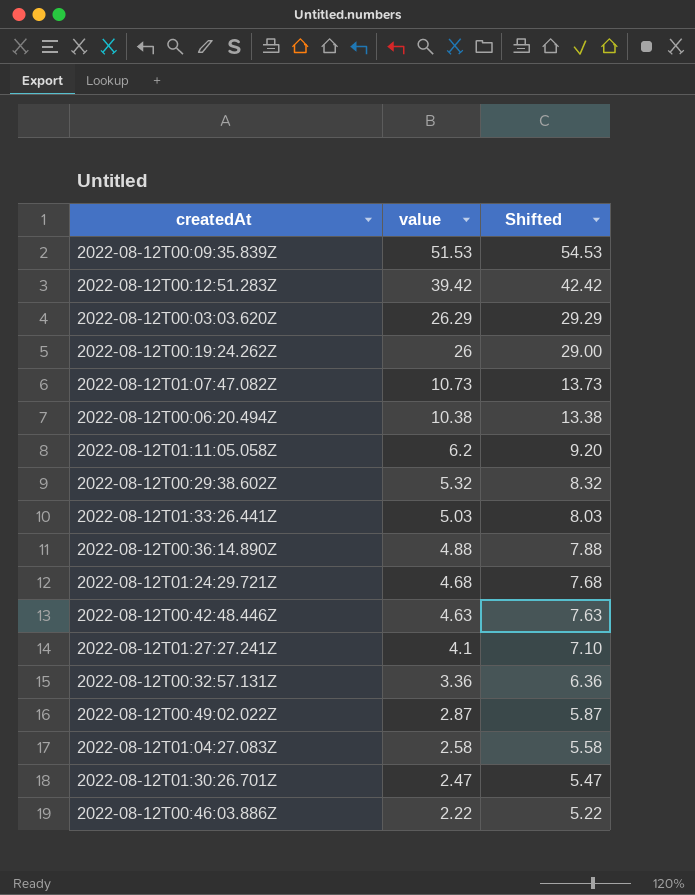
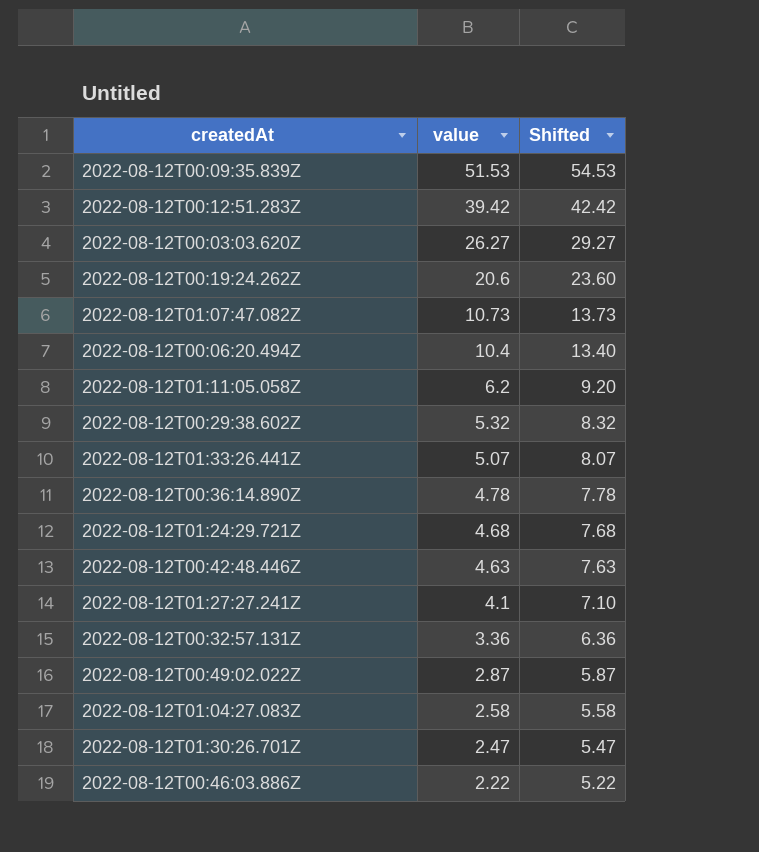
2022-08-12T00:03:03.620Z | value: 26.29 -> 26.27
2022-08-12T00:03:03.620Z | Shifted: 29.29 -> 29.27
2022-08-12T00:19:24.262Z | value: 26 -> 20.6
2022-08-12T00:19:24.262Z | Shifted: 29.00 -> 23.60
2022-08-12T00:06:20.494Z | value: 10.38 -> 10.4
2022-08-12T00:06:20.494Z | Shifted: 13.38 -> 13.40
2022-08-12T01:33:26.441Z | value: 5.03 -> 5.07
2022-08-12T01:33:26.441Z | Shifted: 8.03 -> 8.07
2022-08-12T00:36:14.890Z | value: 4.88 -> 4.78
2022-08-12T00:36:14.890Z | Shifted: 7.88 -> 7.78

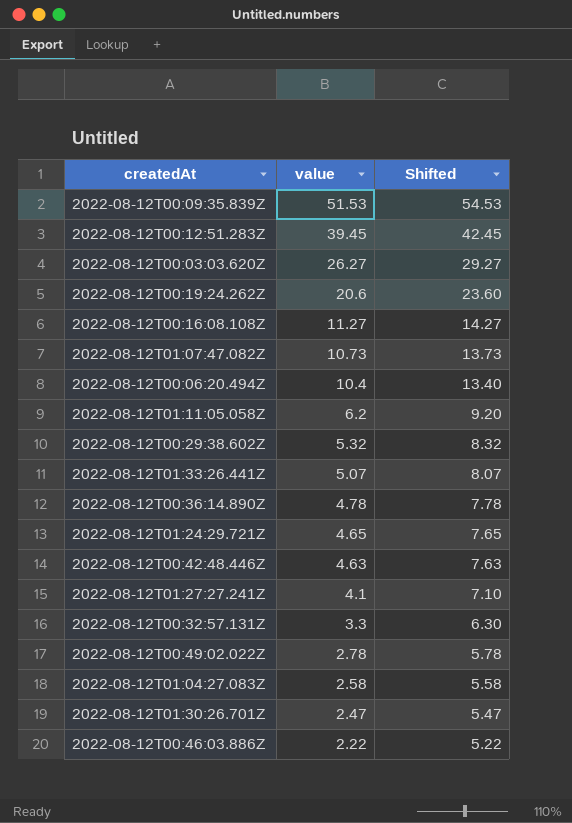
2022-08-12T00:12:51.283Z | value: 39.42 -> 39.45
2022-08-12T00:12:51.283Z | Shifted: 42.42 -> 42.45
row 2022-08-12T00:16:08.108Z: none -> 11.27 | 14.27
2022-08-12T01:24:29.721Z | value: 4.68 -> 4.65
2022-08-12T01:24:29.721Z | Shifted: 7.68 -> 7.65
2022-08-12T00:32:57.131Z | value: 3.36 -> 3.3
2022-08-12T00:32:57.131Z | Shifted: 6.36 -> 6.30
2022-08-12T00:49:02.022Z | value: 2.87 -> 2.78
2022-08-12T00:49:02.022Z | Shifted: 5.87 -> 5.78

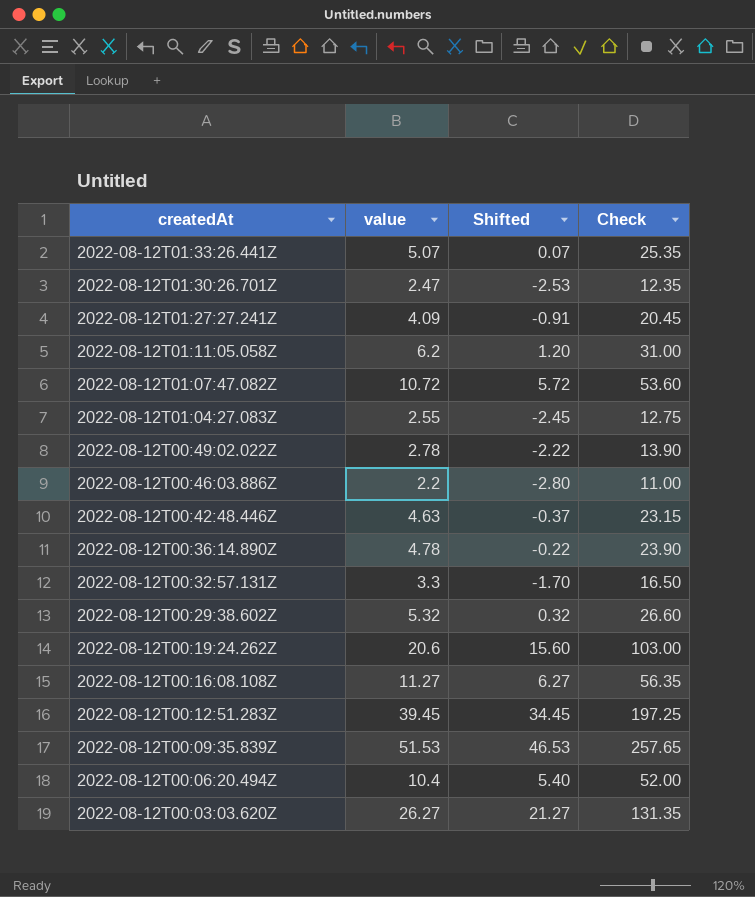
row order: value descending -> createdAt descending
column Shifted | formula: [value] + 3 -> [value] - 5
column Check | formula: none -> [value] * 5
row 2022-08-12T01:24:29.721Z: 4.65 | 7.65 -> none
2022-08-12T01:27:27.241Z | value: 4.1 -> 4.09
2022-08-12T01:07:47.082Z | value: 10.73 -> 10.72
2022-08-12T01:04:27.083Z | value: 2.58 -> 2.55
2022-08-12T00:46:03.886Z | value: 2.22 -> 2.2

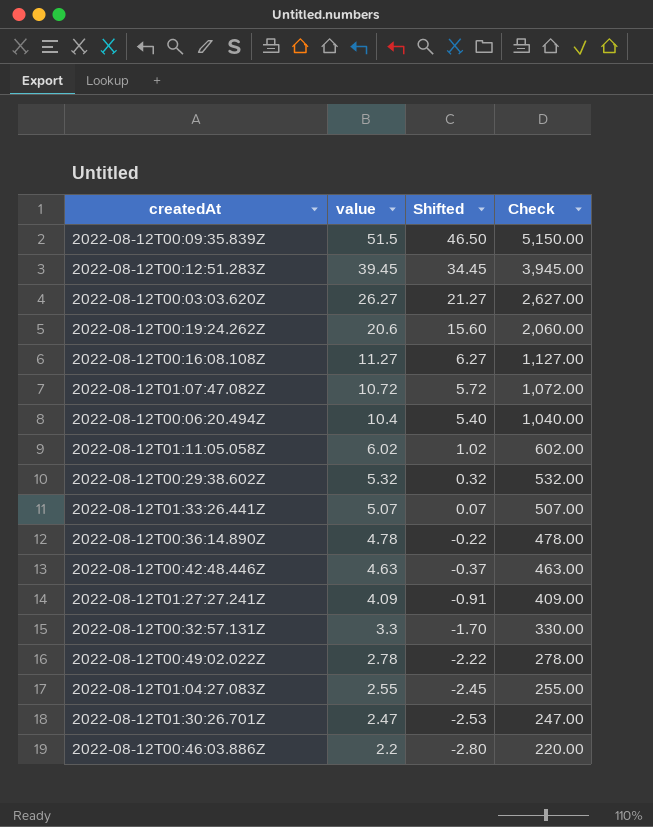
row order: createdAt descending -> value descending
column Check | formula: [value] * 5 -> [value] * 100
2022-08-12T00:09:35.839Z | value: 51.53 -> 51.5
2022-08-12T00:09:35.839Z | Shifted: 46.53 -> 46.50
2022-08-12T01:11:05.058Z | value: 6.2 -> 6.02
2022-08-12T01:11:05.058Z | Shifted: 1.20 -> 1.02

